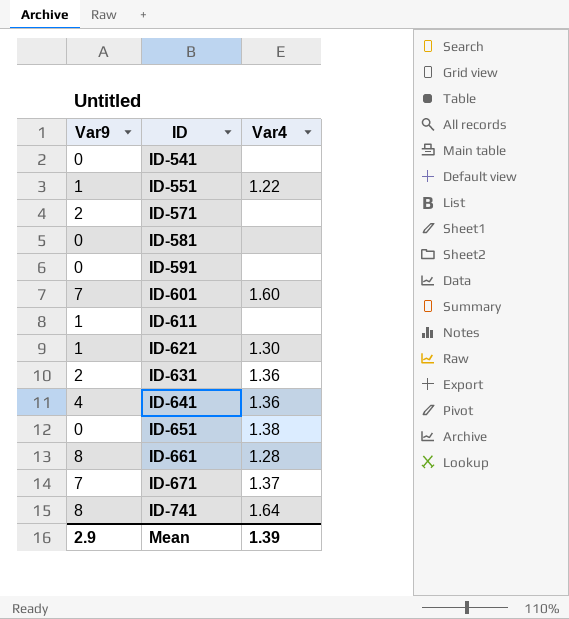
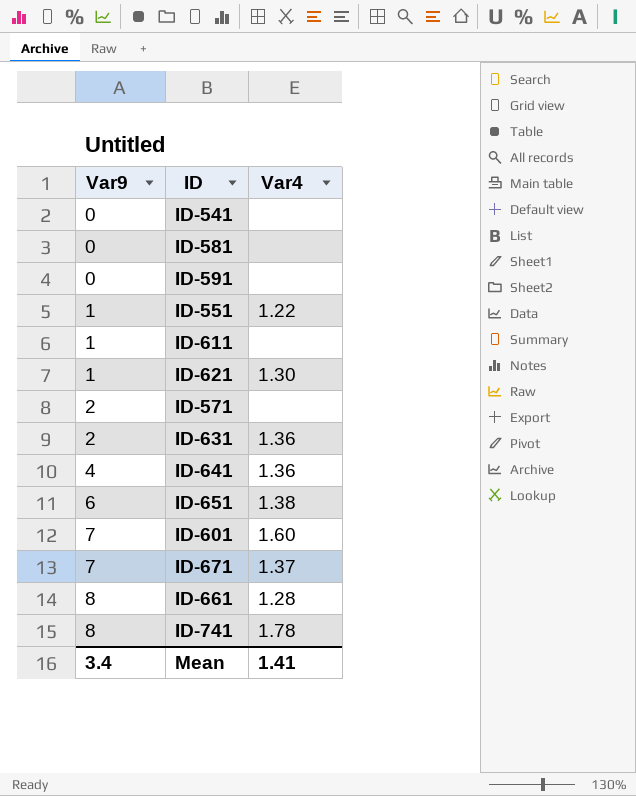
row order: ID ascending -> Var9 ascending
ID-651 | Var9: 0 -> 6
ID-741 | Var4: 1.64 -> 1.78
Mean | Var9: 2.9 -> 3.4
Mean | Var4: 1.39 -> 1.41

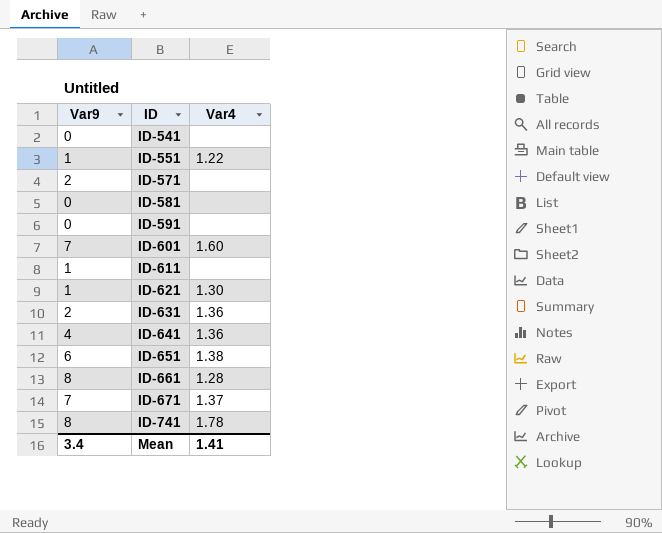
row order: Var9 ascending -> ID ascending

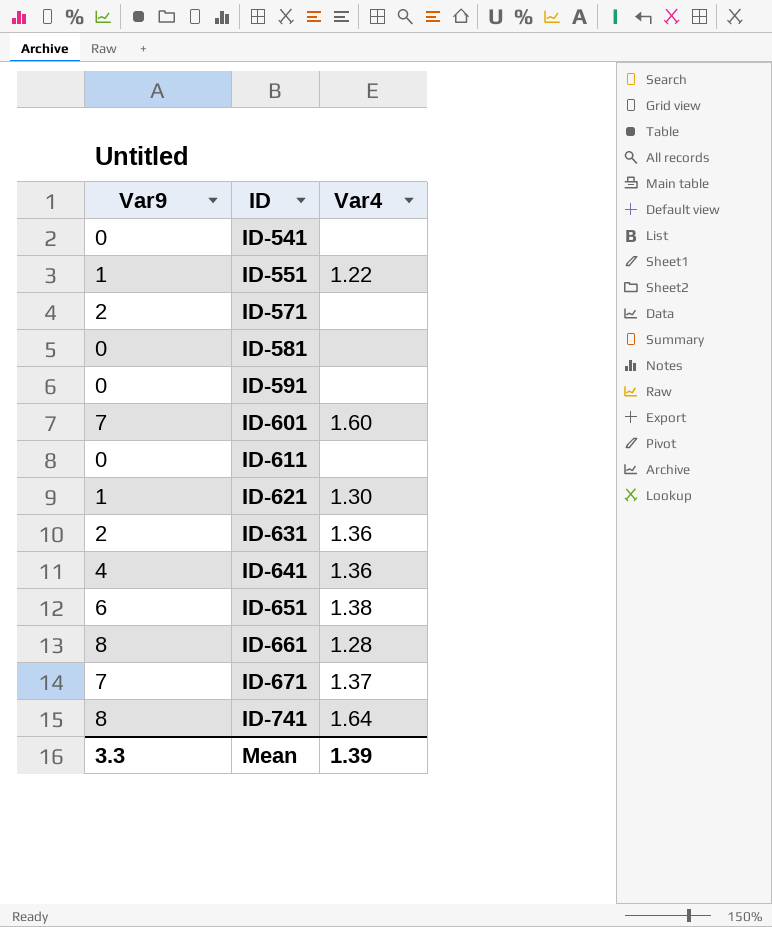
ID-611 | Var9: 1 -> 0
ID-741 | Var4: 1.78 -> 1.64
Mean | Var9: 3.4 -> 3.3
Mean | Var4: 1.41 -> 1.39

